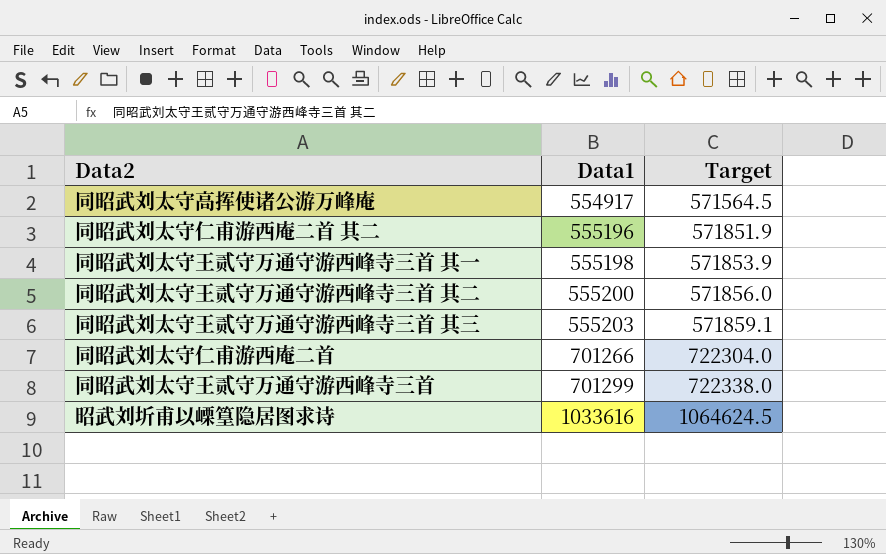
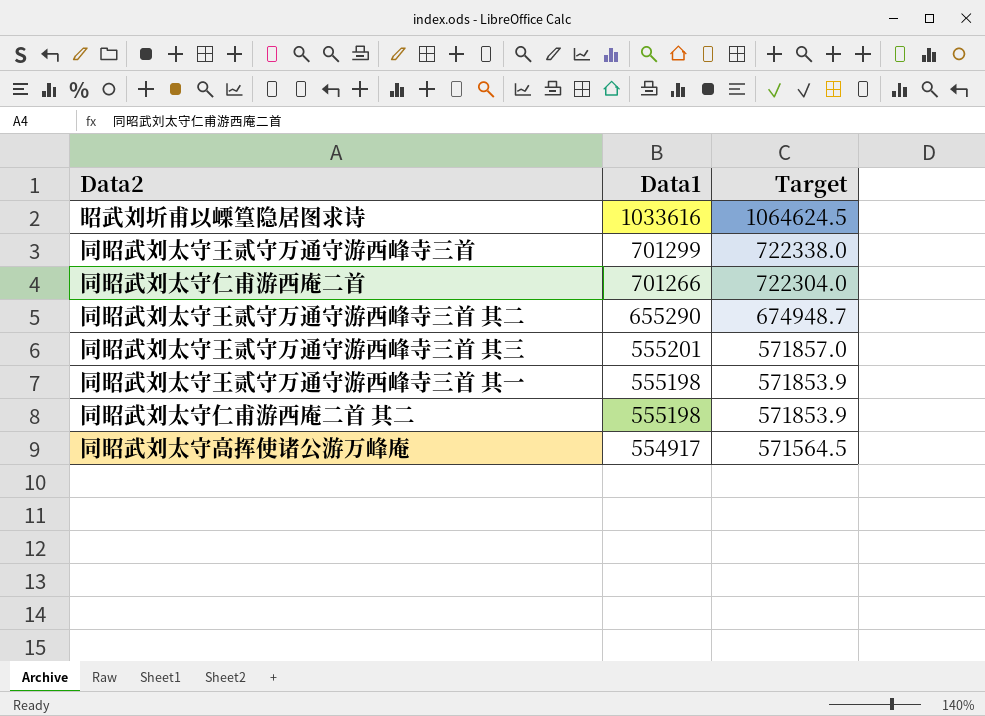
row order: Data1 ascending -> Data1 descending
同昭武刘太守王贰守万通守游西峰寺三首 其二 | Data1: 555200 -> 655290
同昭武刘太守王贰守万通守游西峰寺三首 其二 | Target: 571856.0 -> 674948.7
同昭武刘太守王贰守万通守游西峰寺三首 其三 | Data1: 555203 -> 555201
同昭武刘太守王贰守万通守游西峰寺三首 其三 | Target: 571859.1 -> 571857.0
同昭武刘太守仁甫游西庵二首 其二 | Data1: 555196 -> 555198
同昭武刘太守仁甫游西庵二首 其二 | Target: 571851.9 -> 571853.9

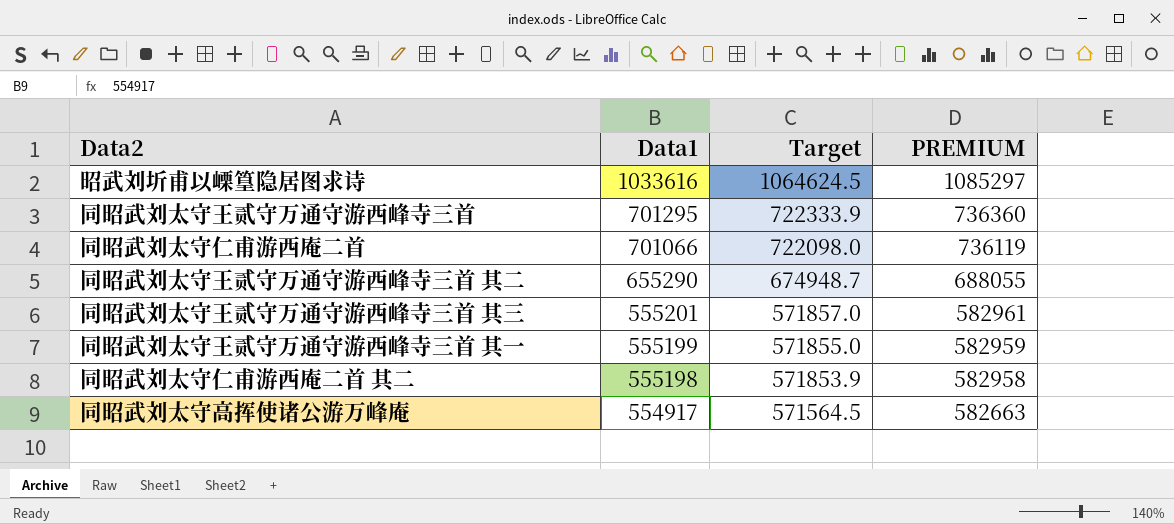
column PREMIUM | formula: none -> [Data1] * 1.05
同昭武刘太守王贰守万通守游西峰寺三首 | Data1: 701299 -> 701295
同昭武刘太守王贰守万通守游西峰寺三首 | Target: 722338.0 -> 722333.9
同昭武刘太守仁甫游西庵二首 | Data1: 701266 -> 701066
同昭武刘太守仁甫游西庵二首 | Target: 722304.0 -> 722098.0
同昭武刘太守王贰守万通守游西峰寺三首 其一 | Data1: 555198 -> 555199
同昭武刘太守王贰守万通守游西峰寺三首 其一 | Target: 571853.9 -> 571855.0

